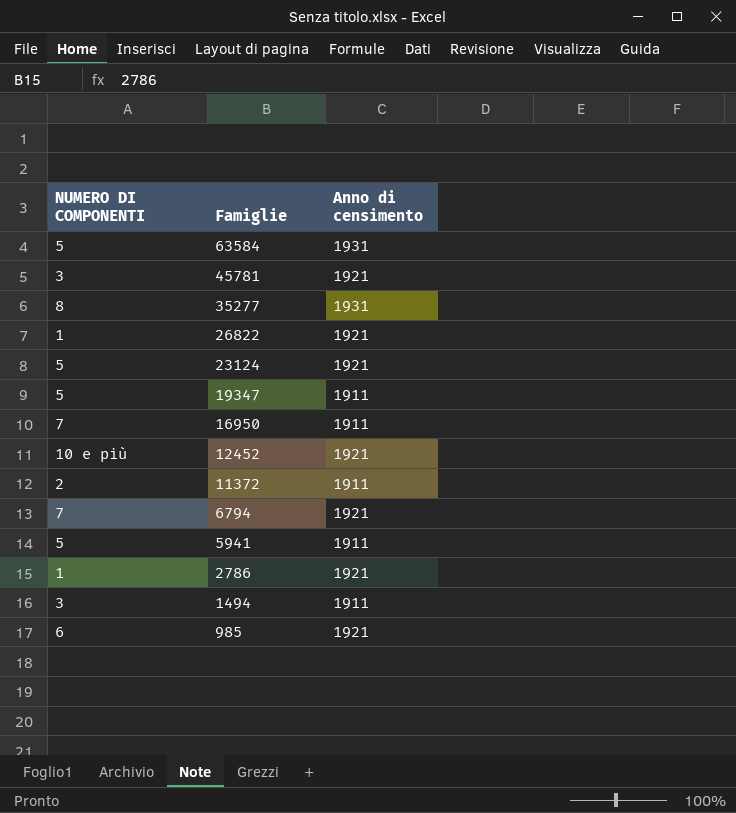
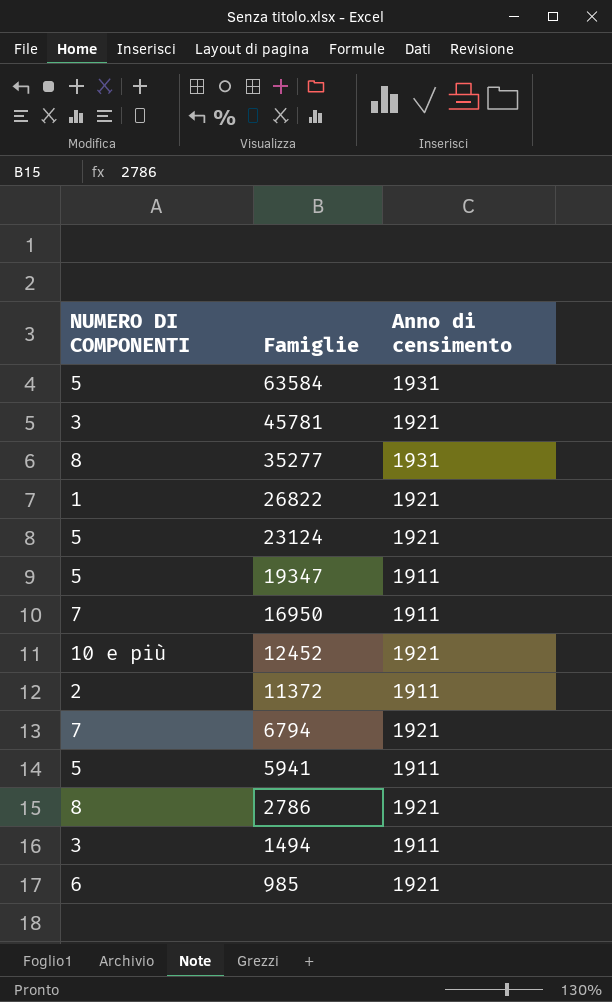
2786 | NUMERO DI COMPONENTI: 1 -> 8

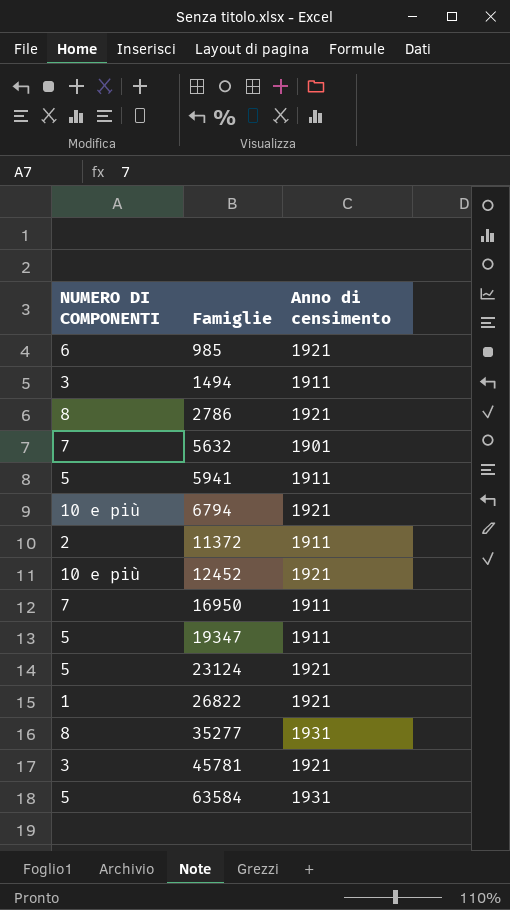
row order: Famiglie descending -> Famiglie ascending
row 5632: none -> 7 | 1901
6794 | NUMERO DI COMPONENTI: 7 -> 10 e più

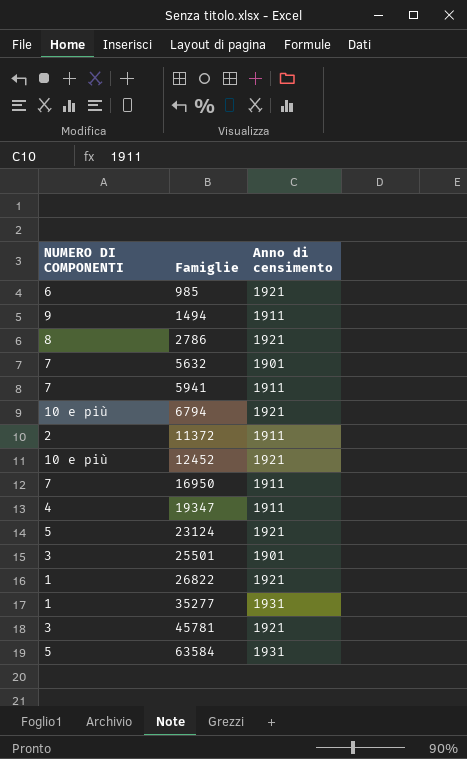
1494 | NUMERO DI COMPONENTI: 3 -> 9
5941 | NUMERO DI COMPONENTI: 5 -> 7
19347 | NUMERO DI COMPONENTI: 5 -> 4
row 25501: none -> 3 | 1901
35277 | NUMERO DI COMPONENTI: 8 -> 1

